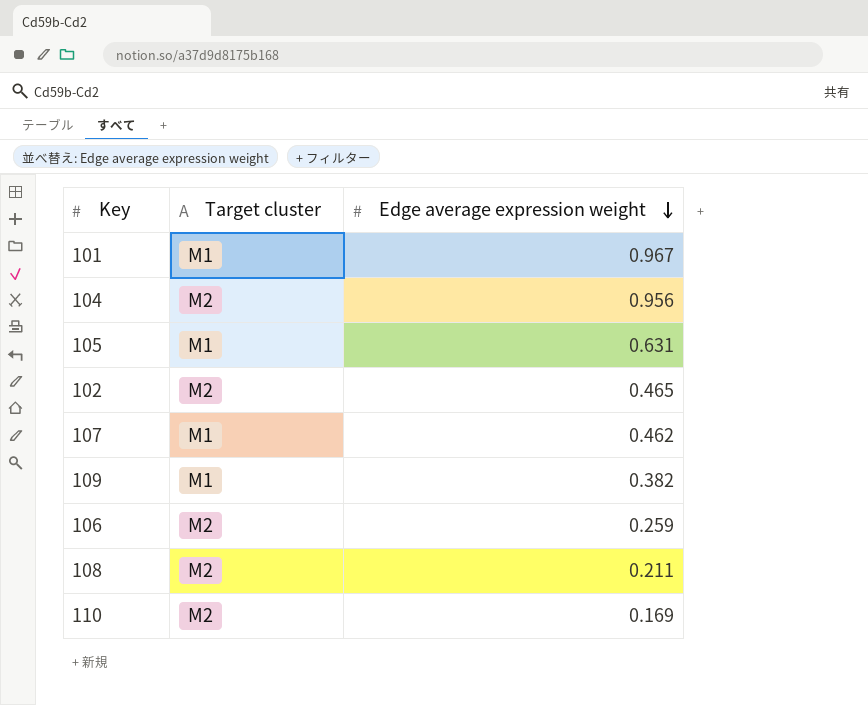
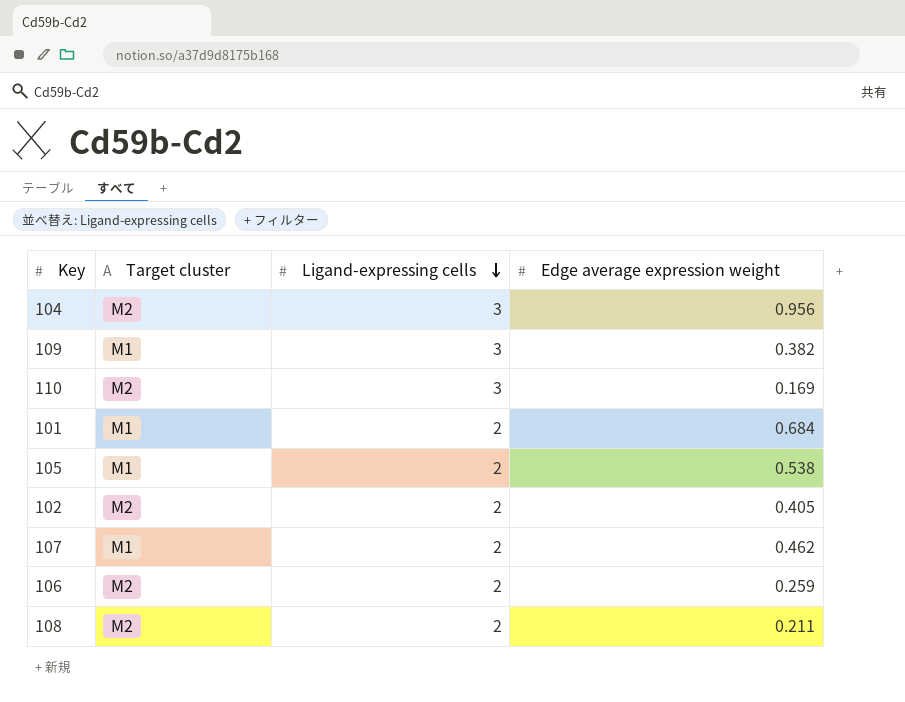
row order: Edge average expression weight descending -> Ligand-expressing cells descending
column Ligand-expressing cells | position: none -> 3
101 | Edge average expression weight: 0.967 -> 0.684
105 | Edge average expression weight: 0.631 -> 0.538
102 | Edge average expression weight: 0.465 -> 0.405

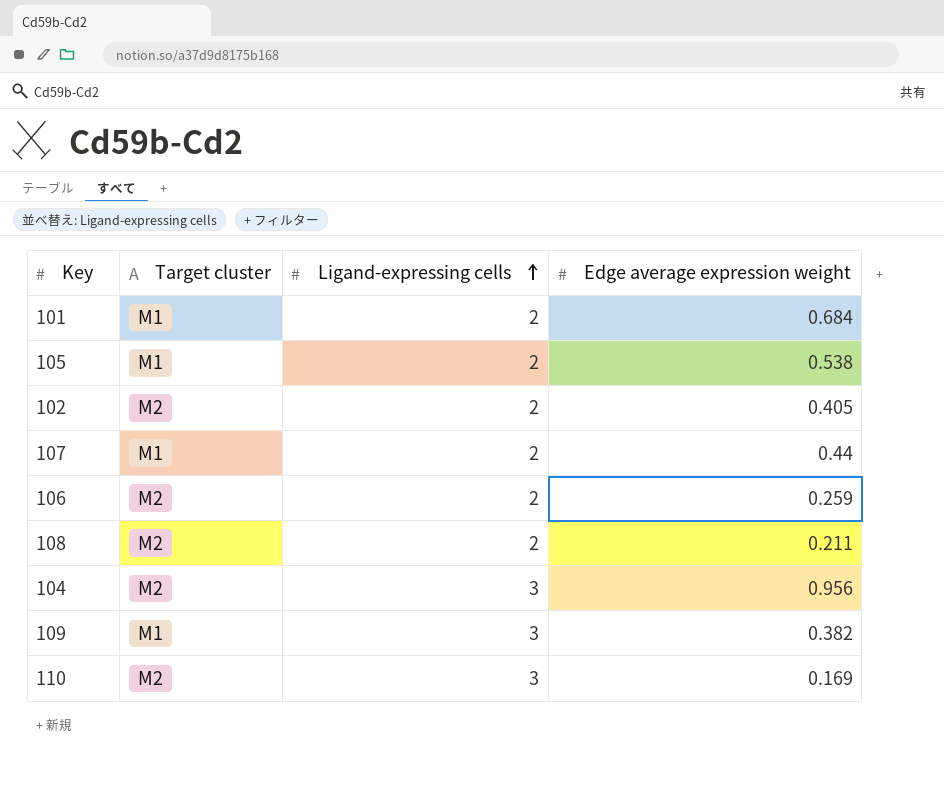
row order: Ligand-expressing cells descending -> Ligand-expressing cells ascending
107 | Edge average expression weight: 0.462 -> 0.44

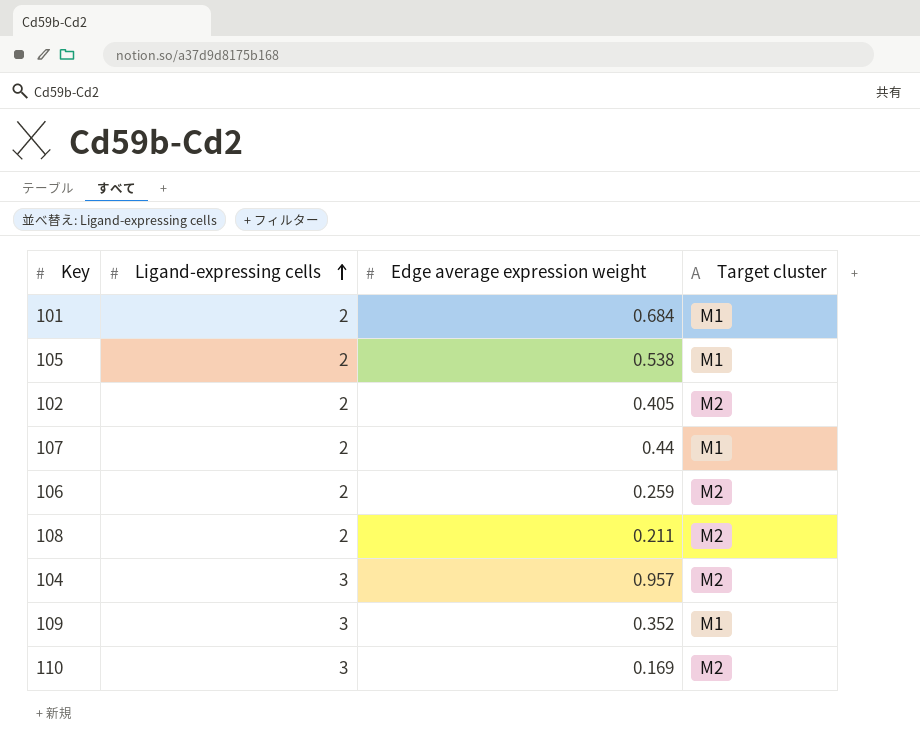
column Target cluster | position: 2 -> 4
104 | Edge average expression weight: 0.956 -> 0.957
109 | Edge average expression weight: 0.382 -> 0.352

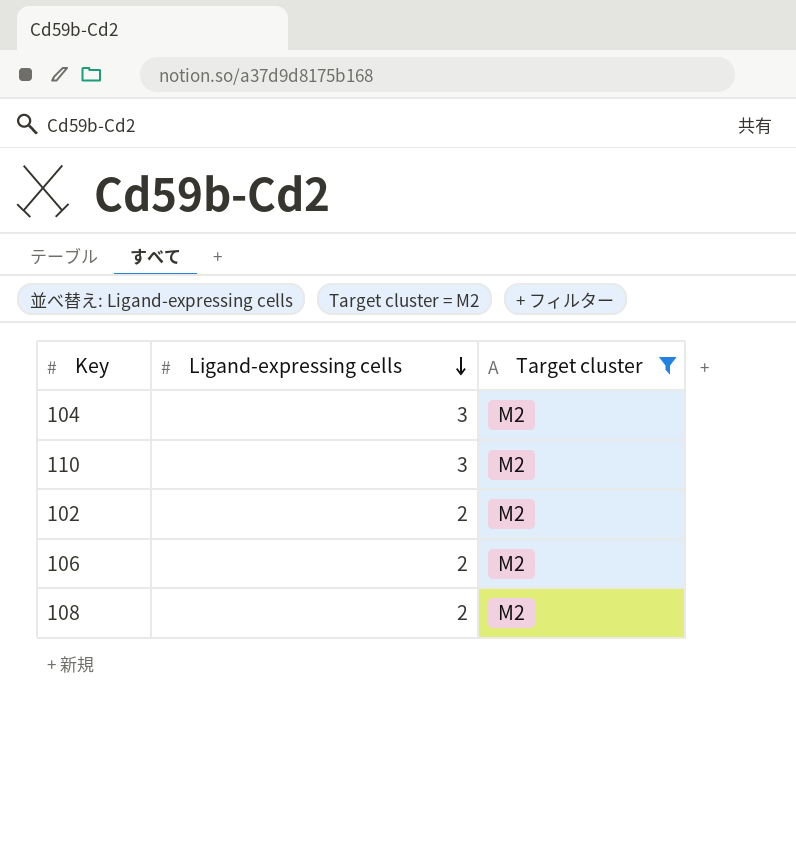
filter: none -> Target cluster = M2
row order: Ligand-expressing cells ascending -> Ligand-expressing cells descending
column Edge average expression weight | position: 3 -> none

